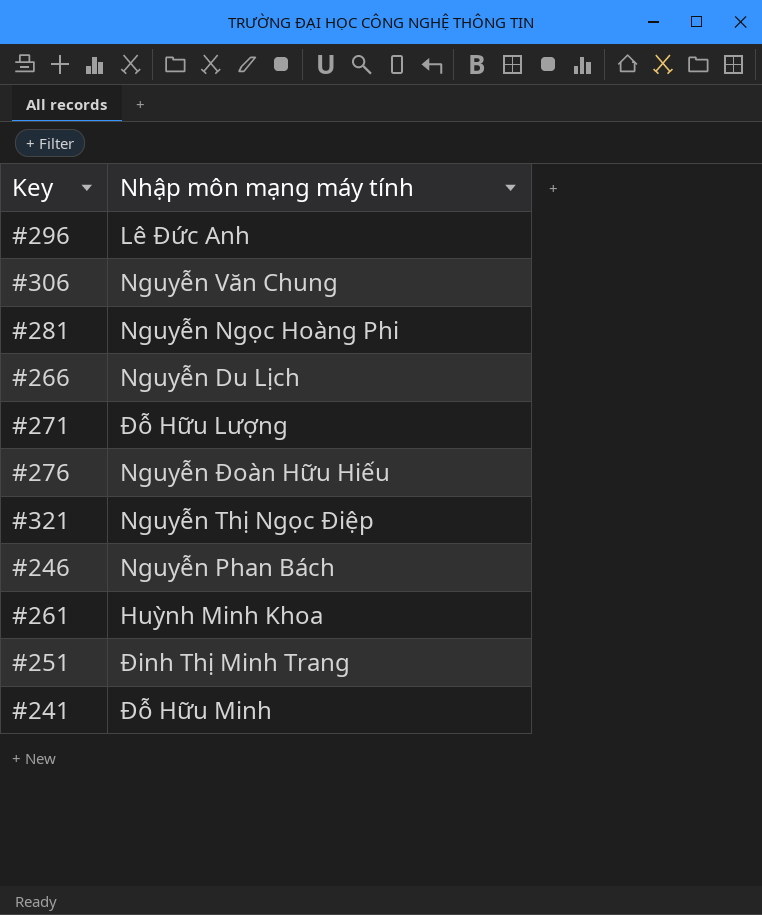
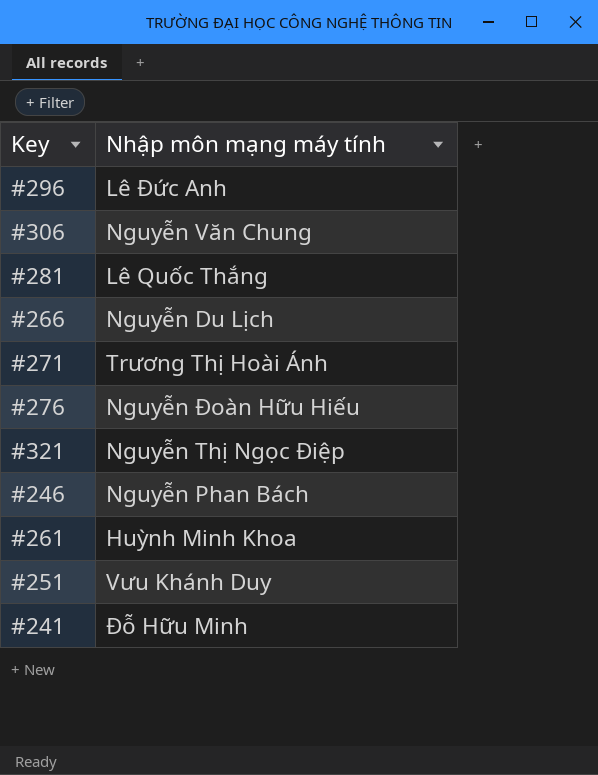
#281 | Nhập môn mạng máy tính: Nguyễn Ngọc Hoàng Phi -> Lê Quốc Thắng
#271 | Nhập môn mạng máy tính: Đỗ Hữu Lượng -> Trương Thị Hoài Ánh
#251 | Nhập môn mạng máy tính: Đinh Thị Minh Trang -> Vưu Khánh Duy

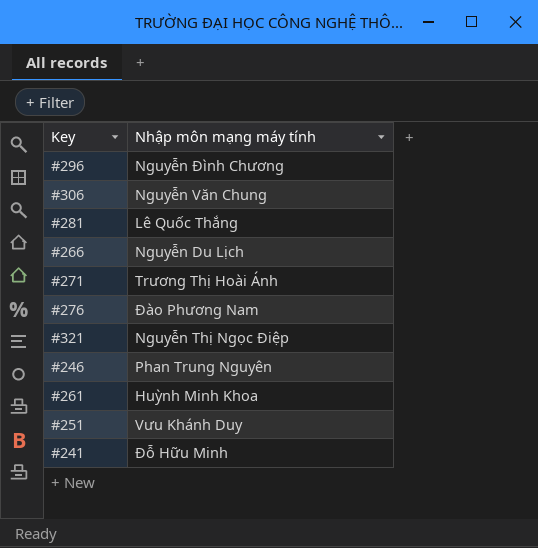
#296 | Nhập môn mạng máy tính: Lê Đức Anh -> Nguyễn Đình Chương
#276 | Nhập môn mạng máy tính: Nguyễn Đoàn Hữu Hiếu -> Đào Phương Nam
#246 | Nhập môn mạng máy tính: Nguyễn Phan Bách -> Phan Trung Nguyên

